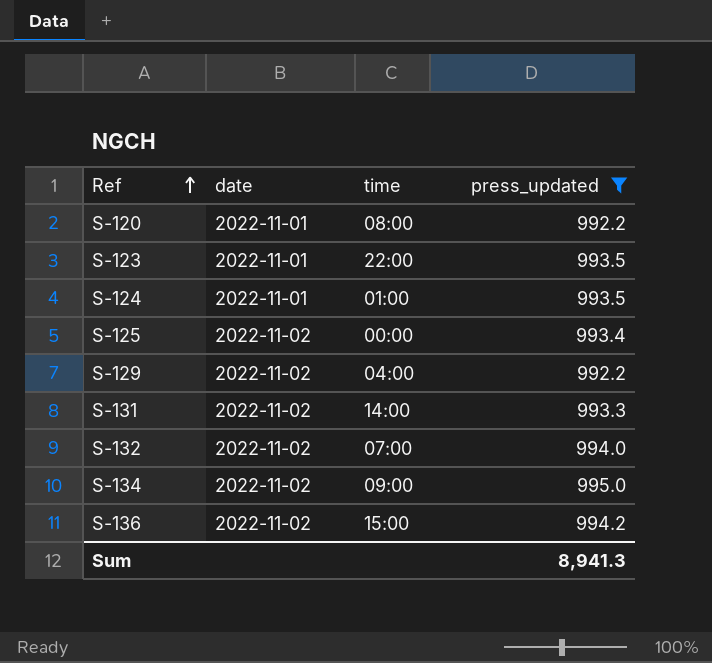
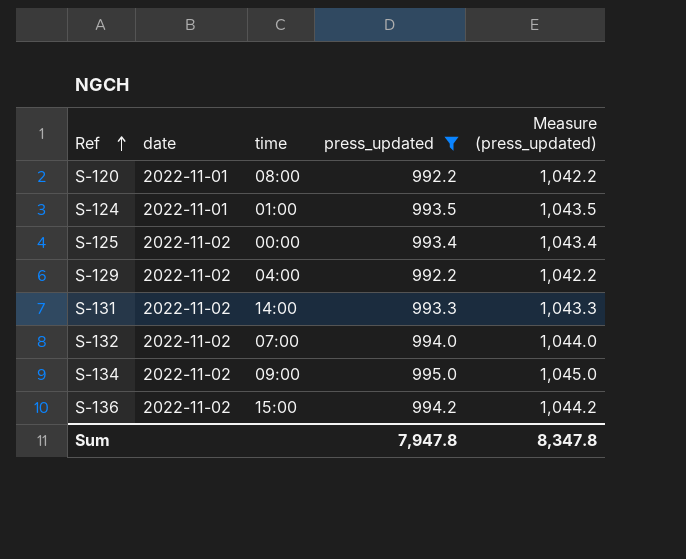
column Measure (press_updated) | formula: none -> [press_updated] + 50
row S-123: 2022-11-01 | 22:00 | 993.5 -> none
Sum | press_updated: 8,941.3 -> 7,947.8

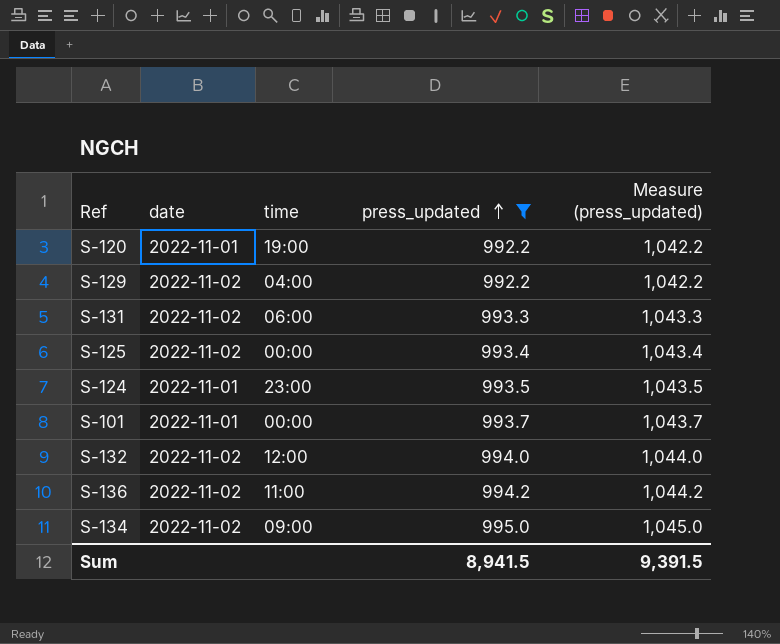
row order: Ref ascending -> press_updated ascending
S-120 | time: 08:00 -> 19:00
S-131 | time: 14:00 -> 06:00
S-124 | time: 01:00 -> 23:00
row S-101: none -> 2022-11-01 | 00:00 | 993.7 | 1,043.7
S-132 | time: 07:00 -> 12:00
S-136 | time: 15:00 -> 11:00
Sum | press_updated: 7,947.8 -> 8,941.5
Sum | Measure (press_updated): 8,347.8 -> 9,391.5

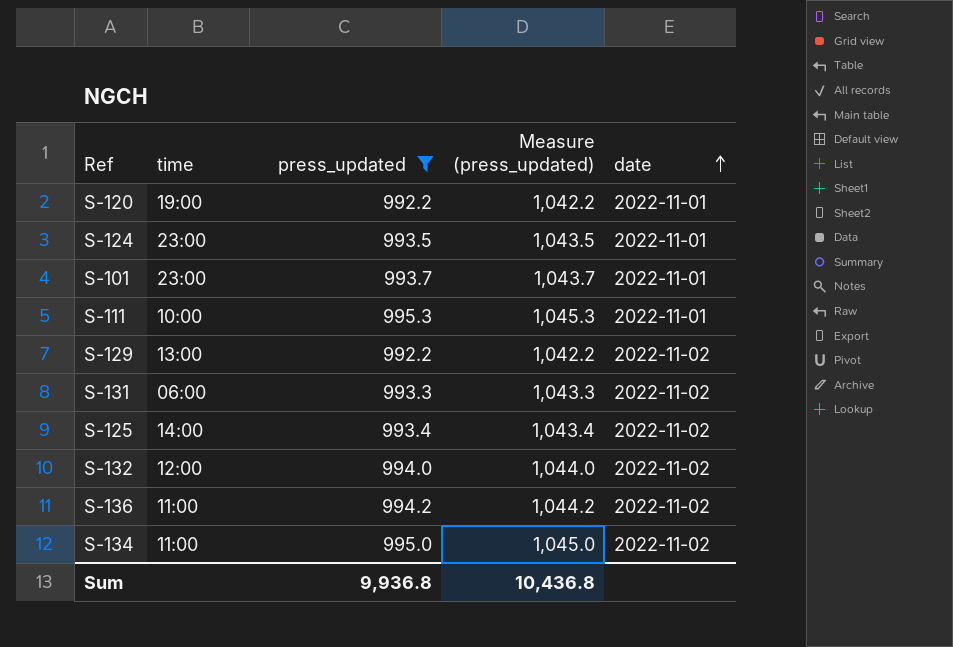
row order: press_updated ascending -> date ascending
column date | position: 2 -> 5
S-101 | time: 00:00 -> 23:00
row S-111: none -> 10:00 | 995.3 | 1,045.3 | 2022-11-01
S-129 | time: 04:00 -> 13:00
S-125 | time: 00:00 -> 14:00
S-134 | time: 09:00 -> 11:00
Sum | press_updated: 8,941.5 -> 9,936.8
Sum | Measure (press_updated): 9,391.5 -> 10,436.8

